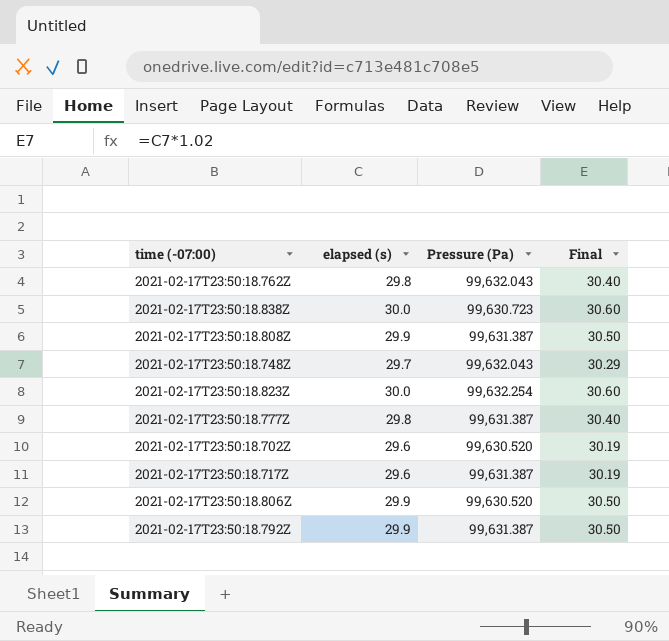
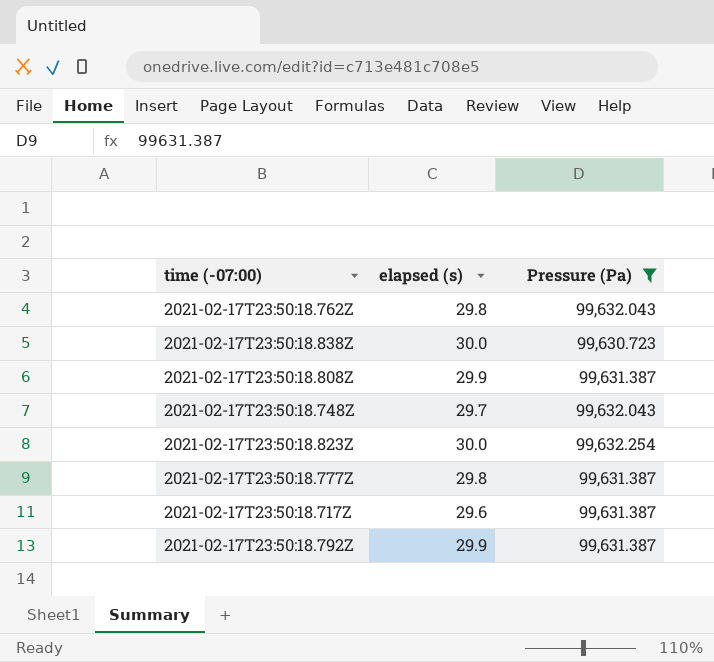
filter: none -> Pressure (Pa) != 99,630.520
column Final | formula: [elapsed (s)] * 1.02 -> none

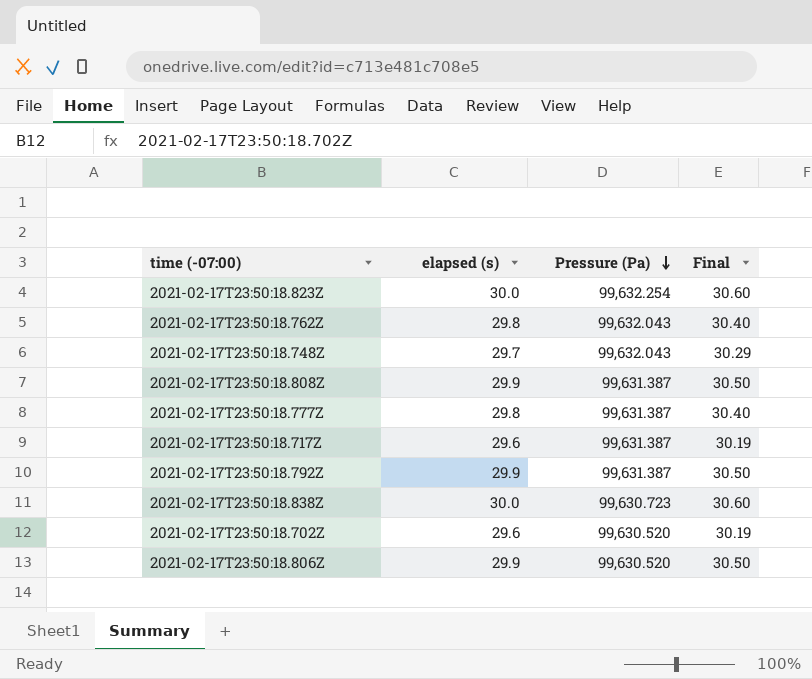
filter: Pressure (Pa) != 99,630.520 -> none
row order: none -> Pressure (Pa) descending
column Final | formula: none -> [elapsed (s)] * 1.02

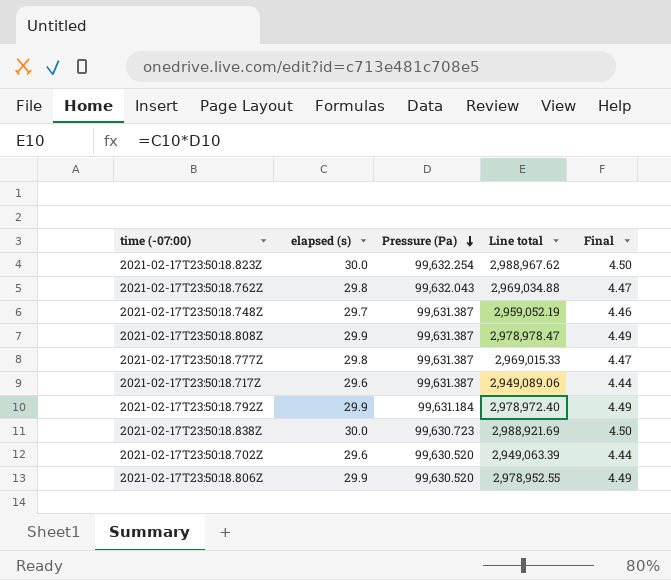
column Line total | formula: none -> [elapsed (s)] * [Pressure (Pa)]
column Final | formula: [elapsed (s)] * 1.02 -> [elapsed (s)] * 0.15
2021-02-17T23:50:18.748Z | Pressure (Pa): 99,632.043 -> 99,631.387
2021-02-17T23:50:18.792Z | Pressure (Pa): 99,631.387 -> 99,631.184

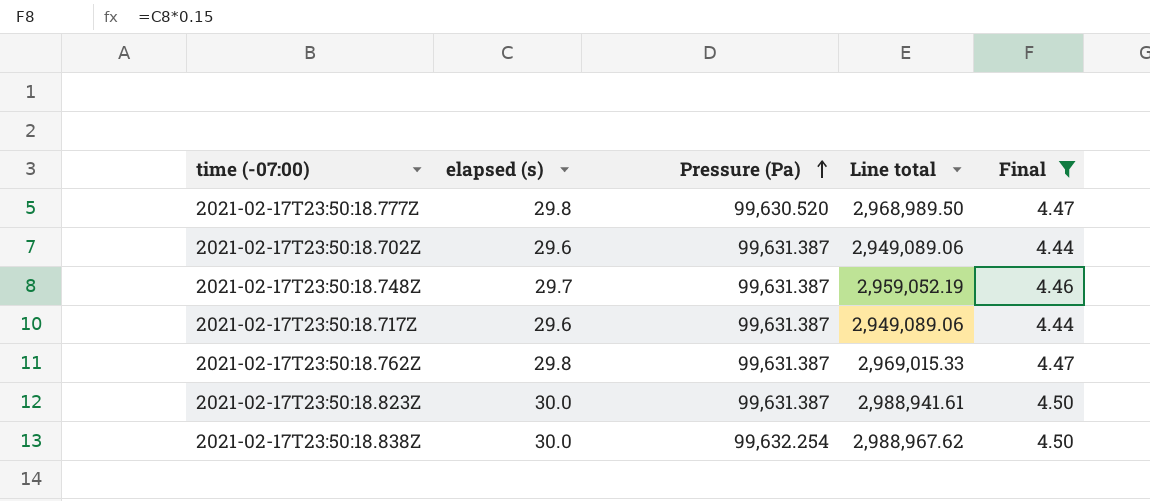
filter: none -> Final != 4.49
row order: Pressure (Pa) descending -> Pressure (Pa) ascending
2021-02-17T23:50:18.777Z | Pressure (Pa): 99,631.387 -> 99,630.520
2021-02-17T23:50:18.777Z | Line total: 2,969,015.33 -> 2,968,989.50
2021-02-17T23:50:18.702Z | Pressure (Pa): 99,630.520 -> 99,631.387
2021-02-17T23:50:18.702Z | Line total: 2,949,063.39 -> 2,949,089.06
2021-02-17T23:50:18.762Z | Pressure (Pa): 99,632.043 -> 99,631.387
2021-02-17T23:50:18.762Z | Line total: 2,969,034.88 -> 2,969,015.33
2021-02-17T23:50:18.823Z | Pressure (Pa): 99,632.254 -> 99,631.387
2021-02-17T23:50:18.823Z | Line total: 2,988,967.62 -> 2,988,941.61
2021-02-17T23:50:18.838Z | Pressure (Pa): 99,630.723 -> 99,632.254
2021-02-17T23:50:18.838Z | Line total: 2,988,921.69 -> 2,988,967.62

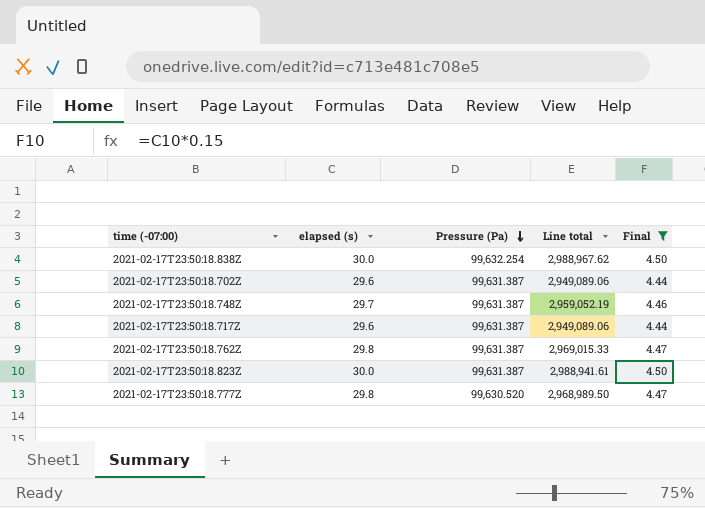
row order: Pressure (Pa) ascending -> Pressure (Pa) descending

